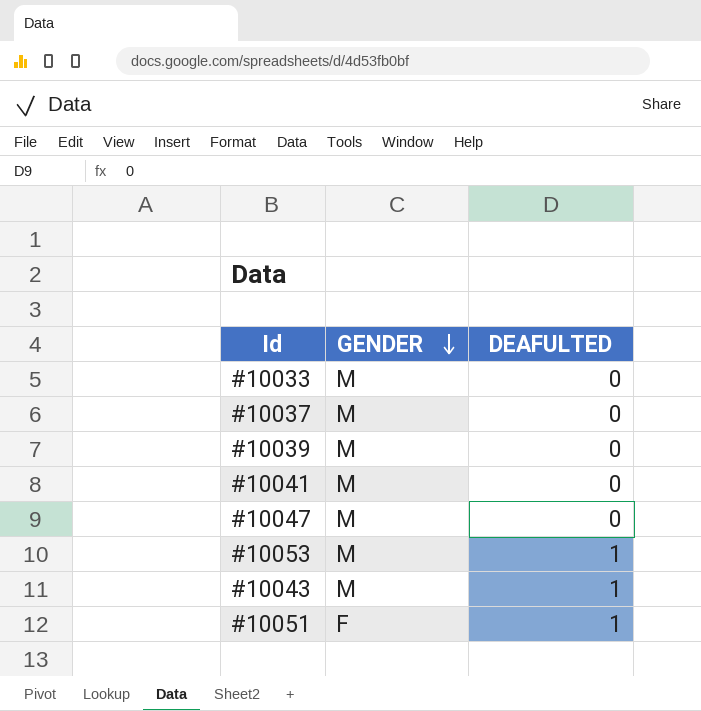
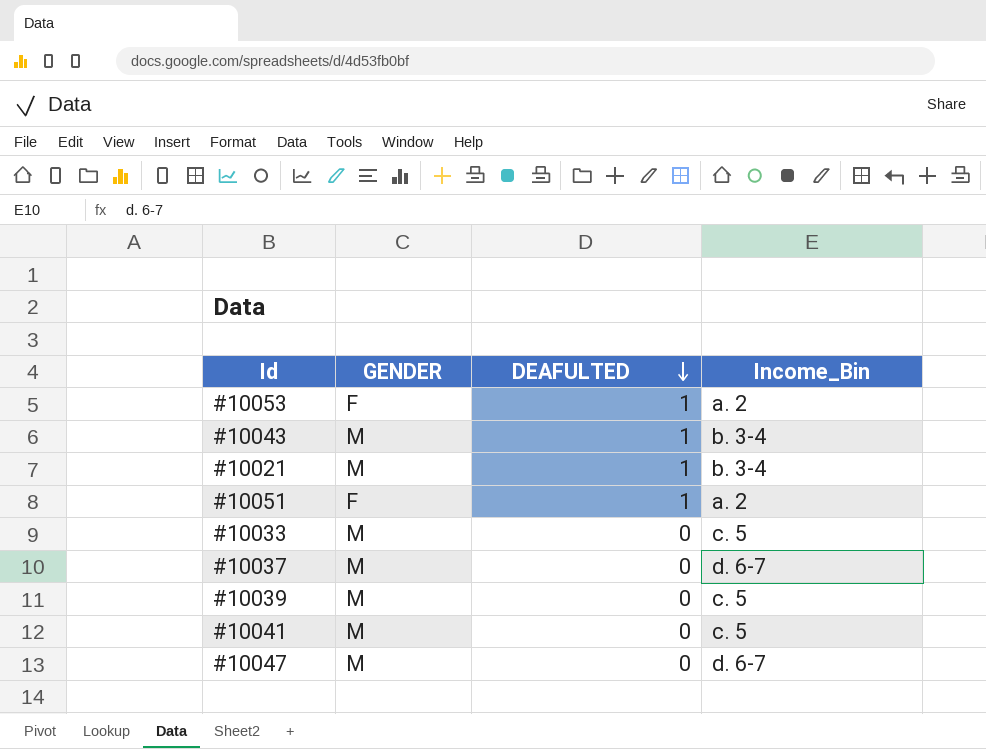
row order: GENDER descending -> DEAFULTED descending
column Income_Bin | position: none -> 4
#10053 | GENDER: M -> F
row #10021: none -> M | 1 | b. 3-4

